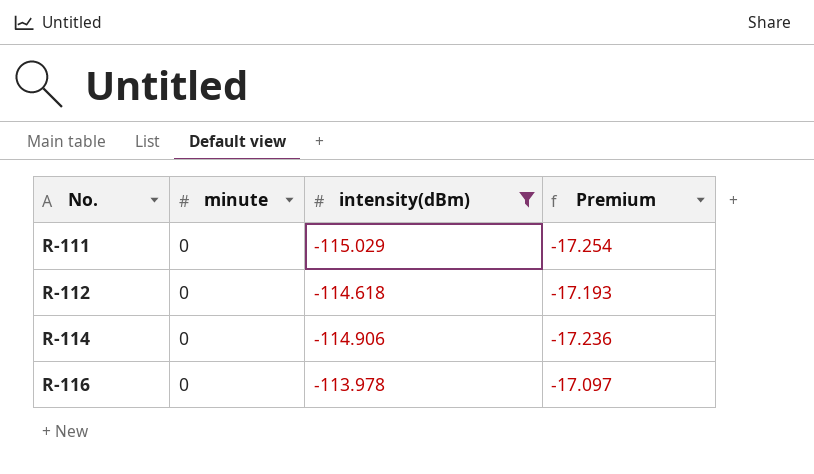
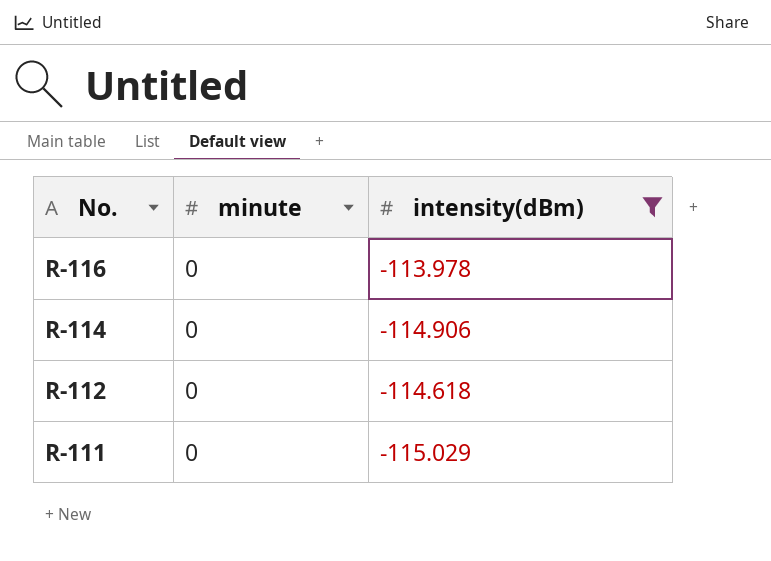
row order: No. ascending -> No. descending
column Premium | formula: [intensity(dBm)] * 0.15 -> none

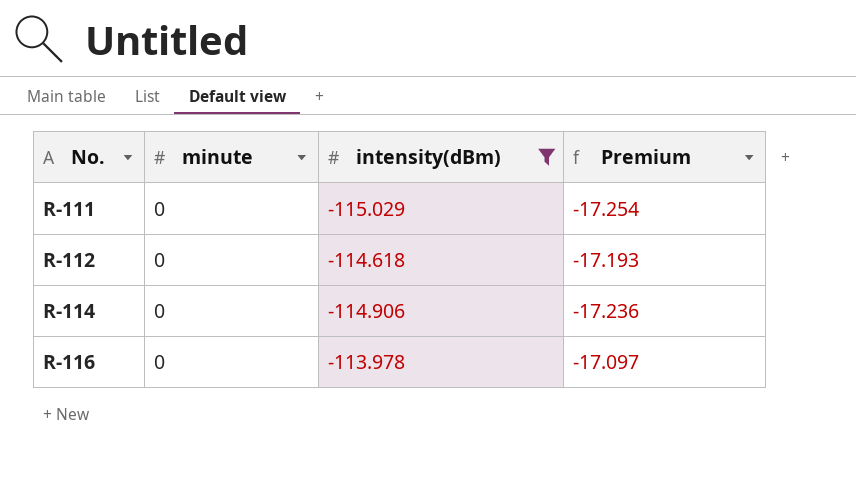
row order: No. descending -> No. ascending
column Premium | formula: none -> [intensity(dBm)] * 0.15

